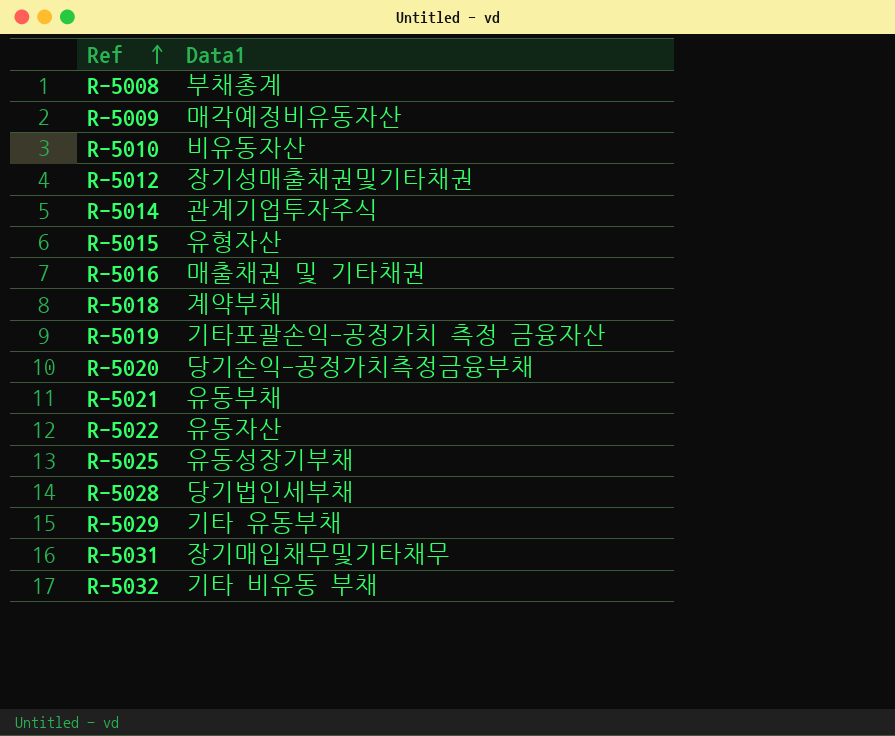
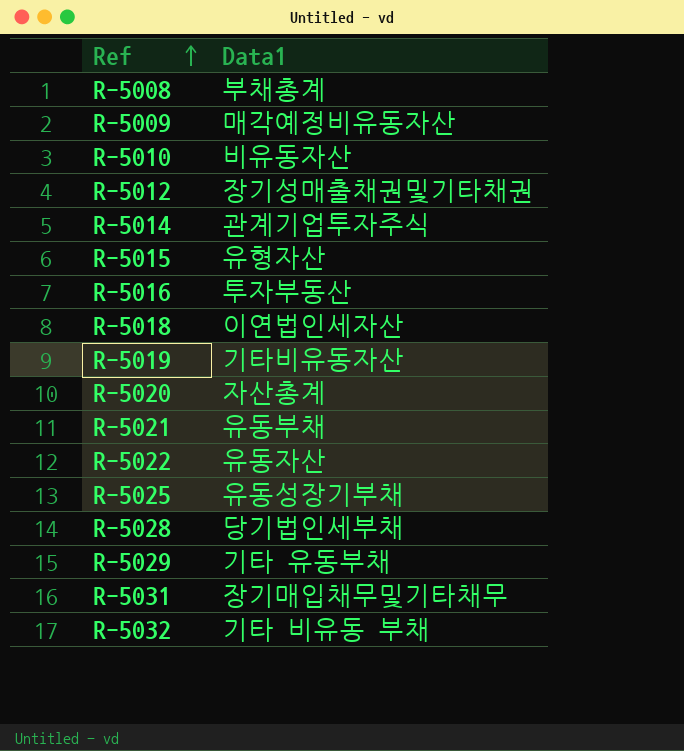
R-5016 | Data1: 매출채권 및 기타채권 -> 투자부동산
R-5018 | Data1: 계약부채 -> 이연법인세자산
R-5019 | Data1: 기타포괄손익-공정가치 측정 금융자산 -> 기타비유동자산
R-5020 | Data1: 당기손익-공정가치측정금융부채 -> 자산총계

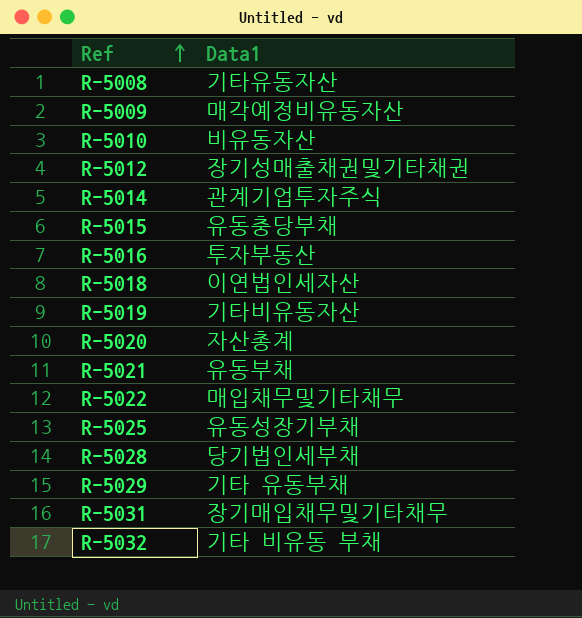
R-5008 | Data1: 부채총계 -> 기타유동자산
R-5015 | Data1: 유형자산 -> 유동충당부채
R-5022 | Data1: 유동자산 -> 매입채무및기타채무

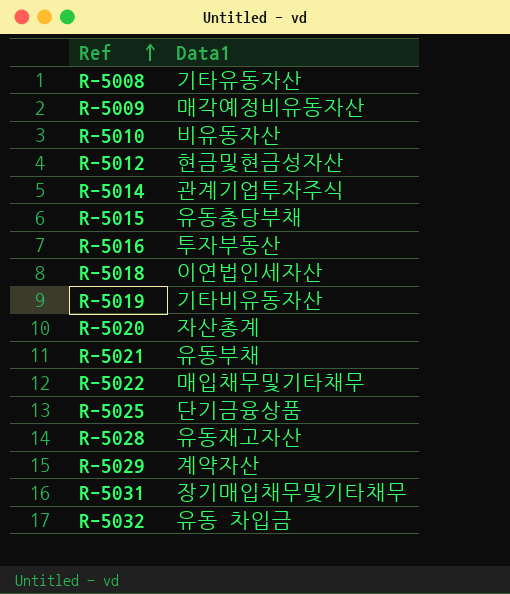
R-5012 | Data1: 장기성매출채권및기타채권 -> 현금및현금성자산
R-5025 | Data1: 유동성장기부채 -> 단기금융상품
R-5028 | Data1: 당기법인세부채 -> 유동재고자산
R-5029 | Data1: 기타 유동부채 -> 계약자산
R-5032 | Data1: 기타 비유동 부채 -> 유동 차입금

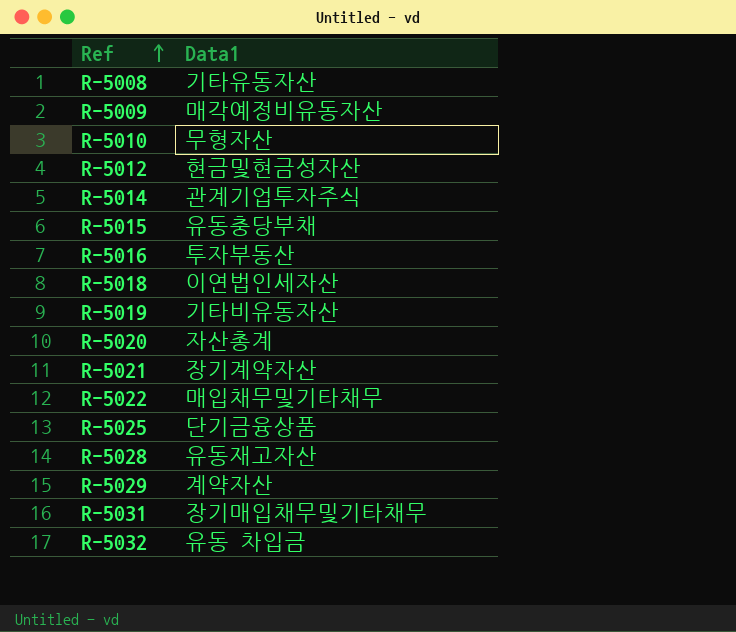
R-5010 | Data1: 비유동자산 -> 무형자산
R-5021 | Data1: 유동부채 -> 장기계약자산

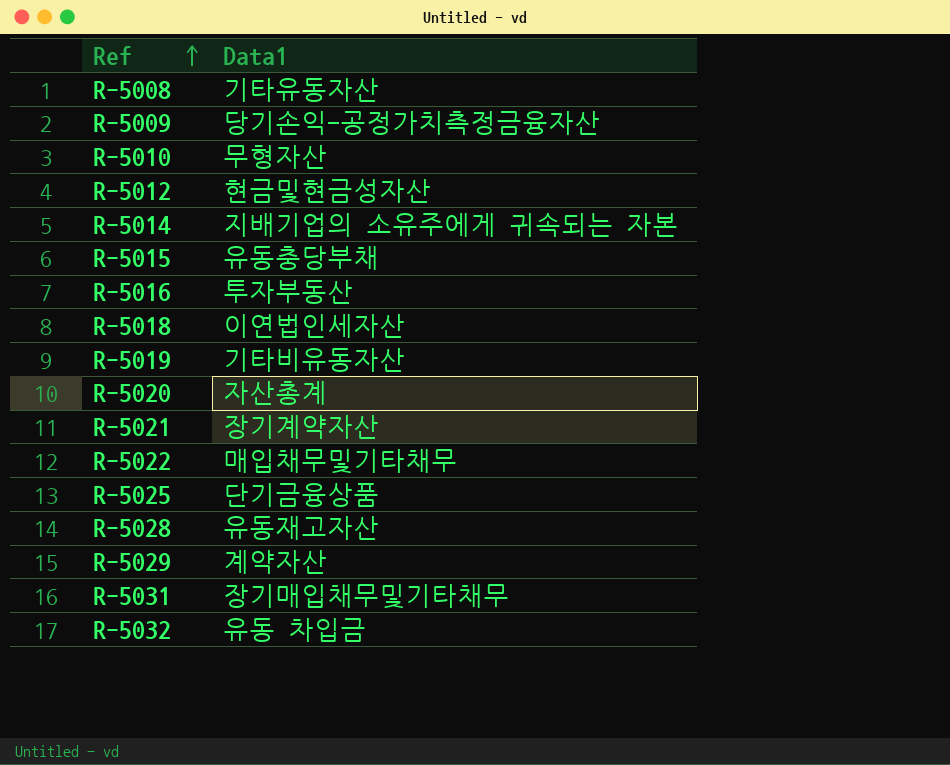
R-5009 | Data1: 매각예정비유동자산 -> 당기손익-공정가치측정금융자산
R-5014 | Data1: 관계기업투자주식 -> 지배기업의 소유주에게 귀속되는 자본

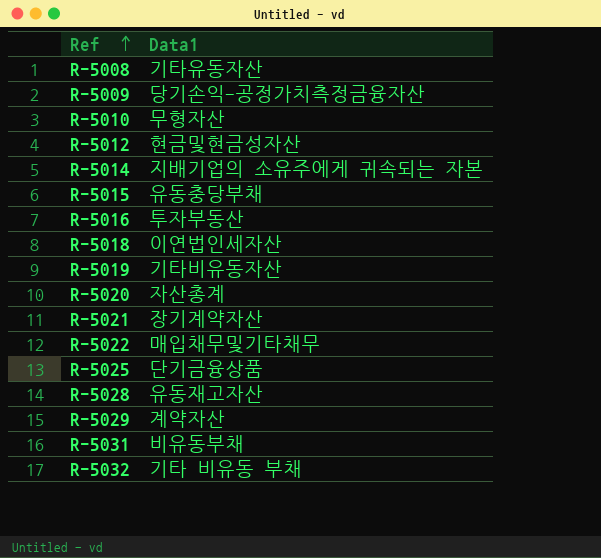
R-5031 | Data1: 장기매입채무및기타채무 -> 비유동부채
R-5032 | Data1: 유동 차입금 -> 기타 비유동 부채

